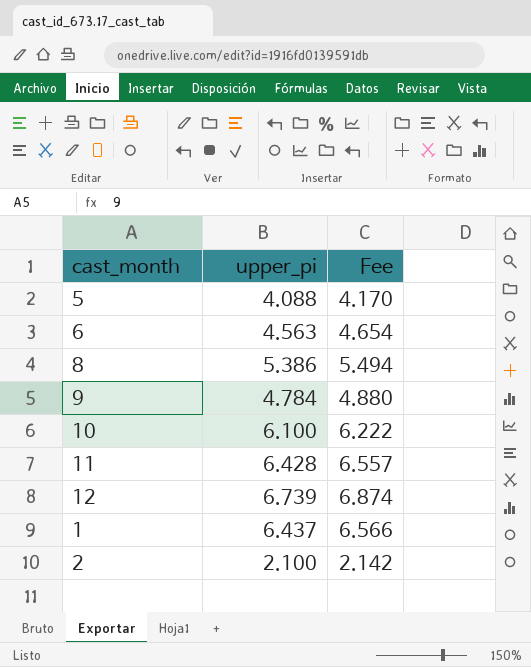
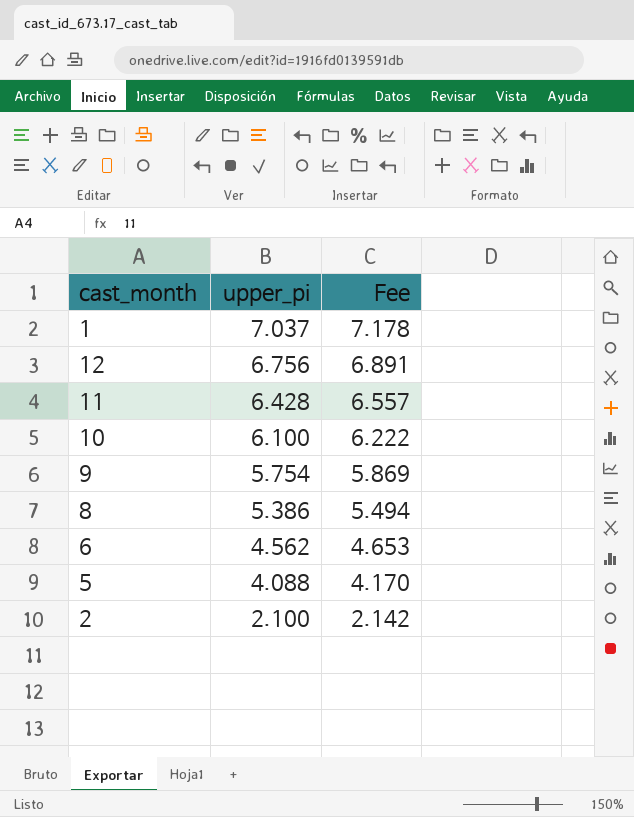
row order: none -> upper_pi descending
1 | upper_pi: 6.437 -> 7.037
1 | Fee: 6.566 -> 7.178
12 | upper_pi: 6.739 -> 6.756
12 | Fee: 6.874 -> 6.891
9 | upper_pi: 4.784 -> 5.754
9 | Fee: 4.880 -> 5.869
6 | upper_pi: 4.563 -> 4.562
6 | Fee: 4.654 -> 4.653

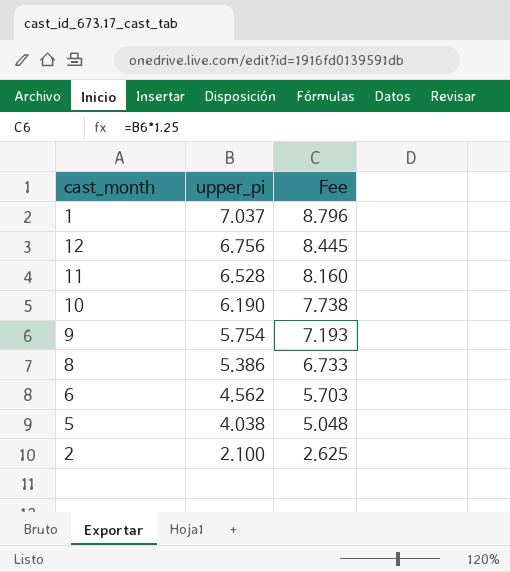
column Fee | formula: [upper_pi] * 1.02 -> [upper_pi] * 1.25
11 | upper_pi: 6.428 -> 6.528
10 | upper_pi: 6.100 -> 6.190
5 | upper_pi: 4.088 -> 4.038

